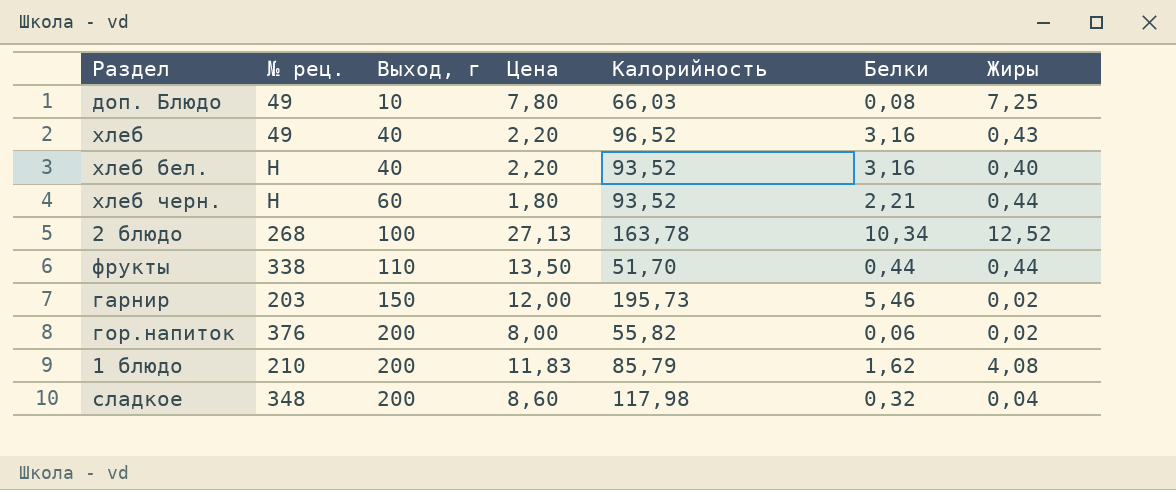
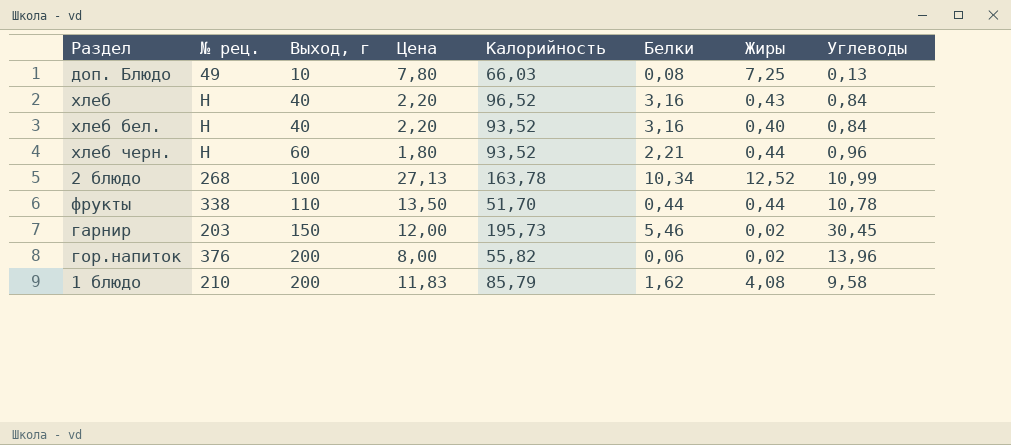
column Углеводы | position: none -> 8
row сладкое: 348 | 200 | 8,60 | 117,98 | 0,32 | 0,04 -> none
хлеб | № рец.: 49 -> Н

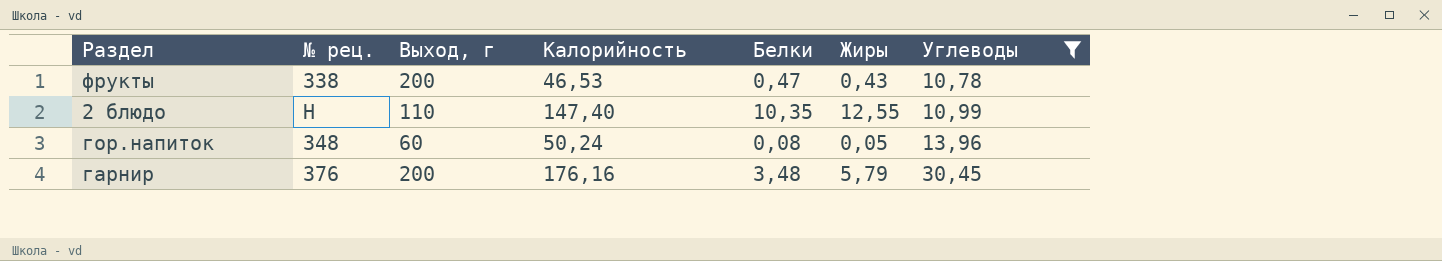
filter: none -> Углеводы >= 10,78
row order: Выход, г ascending -> Углеводы ascending
column Цена | position: 4 -> none
фрукты | Выход, г: 110 -> 200
фрукты | Калорийность: 51,70 -> 46,53
фрукты | Белки: 0,44 -> 0,47
фрукты | Жиры: 0,44 -> 0,43
2 блюдо | № рец.: 268 -> Н
2 блюдо | Выход, г: 100 -> 110
2 блюдо | Калорийность: 163,78 -> 147,40
2 блюдо | Белки: 10,34 -> 10,35
2 блюдо | Жиры: 12,52 -> 12,55
гор.напиток | № рец.: 376 -> 348
гор.напиток | Выход, г: 200 -> 60
гор.напиток | Калорийность: 55,82 -> 50,24
гор.напиток | Белки: 0,06 -> 0,08
гор.напиток | Жиры: 0,02 -> 0,05
гарнир | № рец.: 203 -> 376
гарнир | Выход, г: 150 -> 200
гарнир | Калорийность: 195,73 -> 176,16
гарнир | Белки: 5,46 -> 3,48
гарнир | Жиры: 0,02 -> 5,79

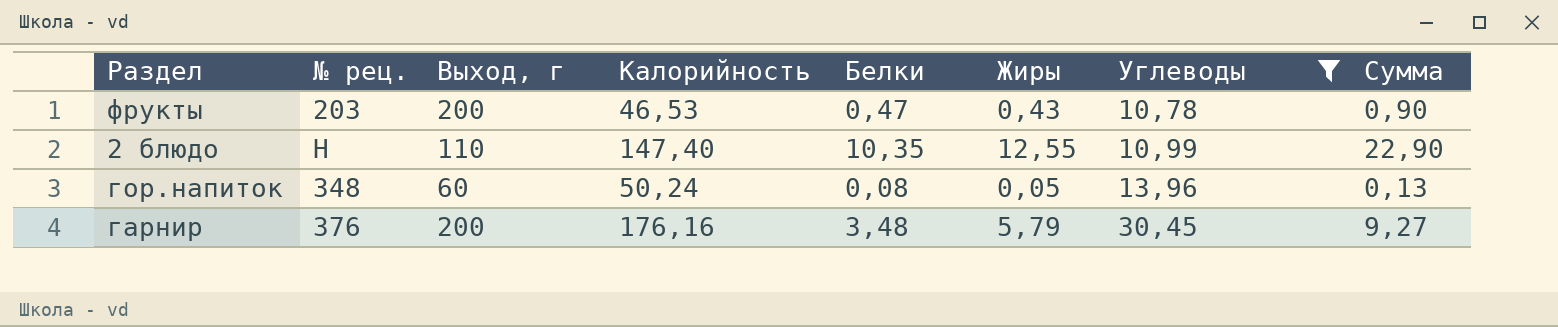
column Сумма | formula: none -> [Белки] + [Жиры]
фрукты | № рец.: 338 -> 203

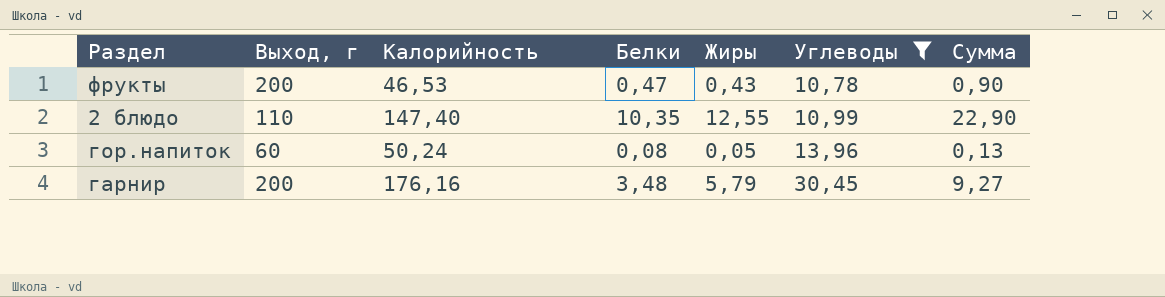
column № рец. | position: 2 -> none

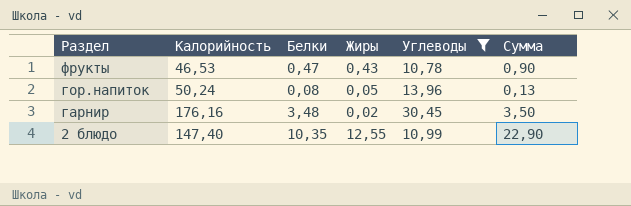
row order: Углеводы ascending -> Раздел descending
column Выход, г | position: 2 -> none
гарнир | Жиры: 5,79 -> 0,02
гарнир | Сумма: 9,27 -> 3,50

